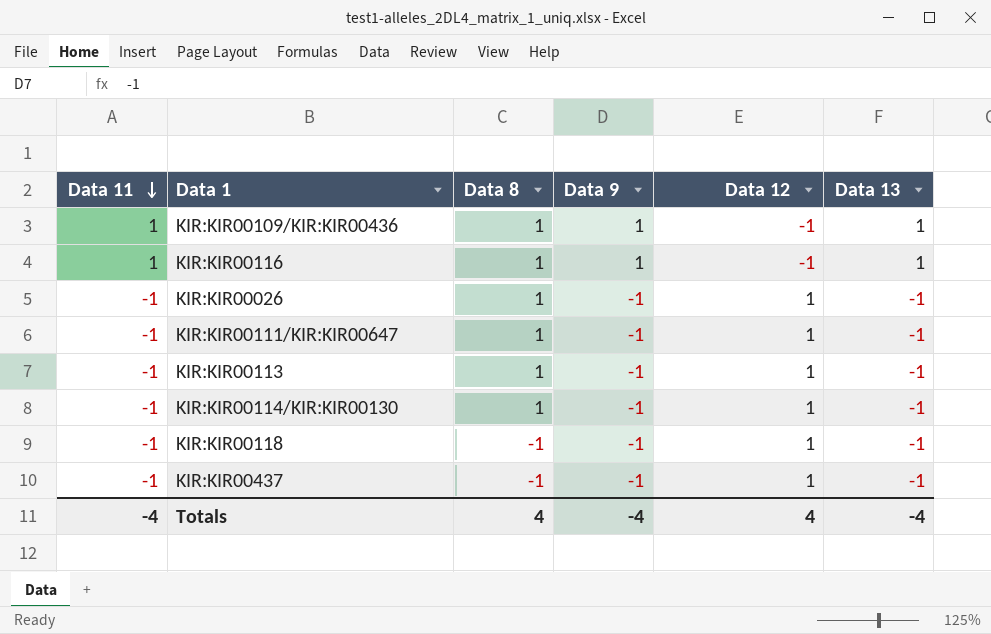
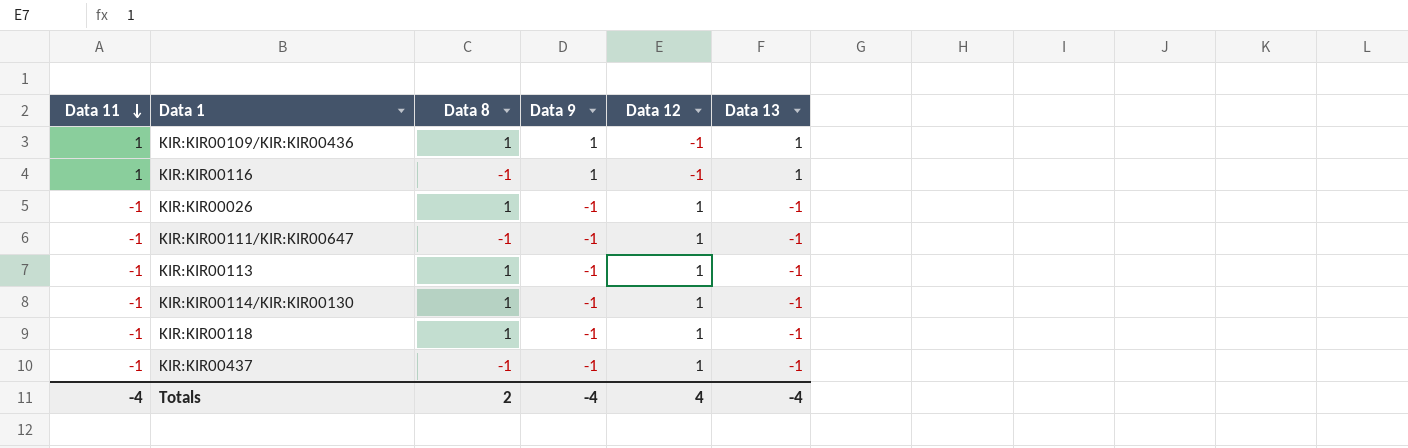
KIR:KIR00116 | Data 8: 1 -> -1
KIR:KIR00111/KIR:KIR00647 | Data 8: 1 -> -1
KIR:KIR00118 | Data 8: -1 -> 1
Totals | Data 8: 4 -> 2

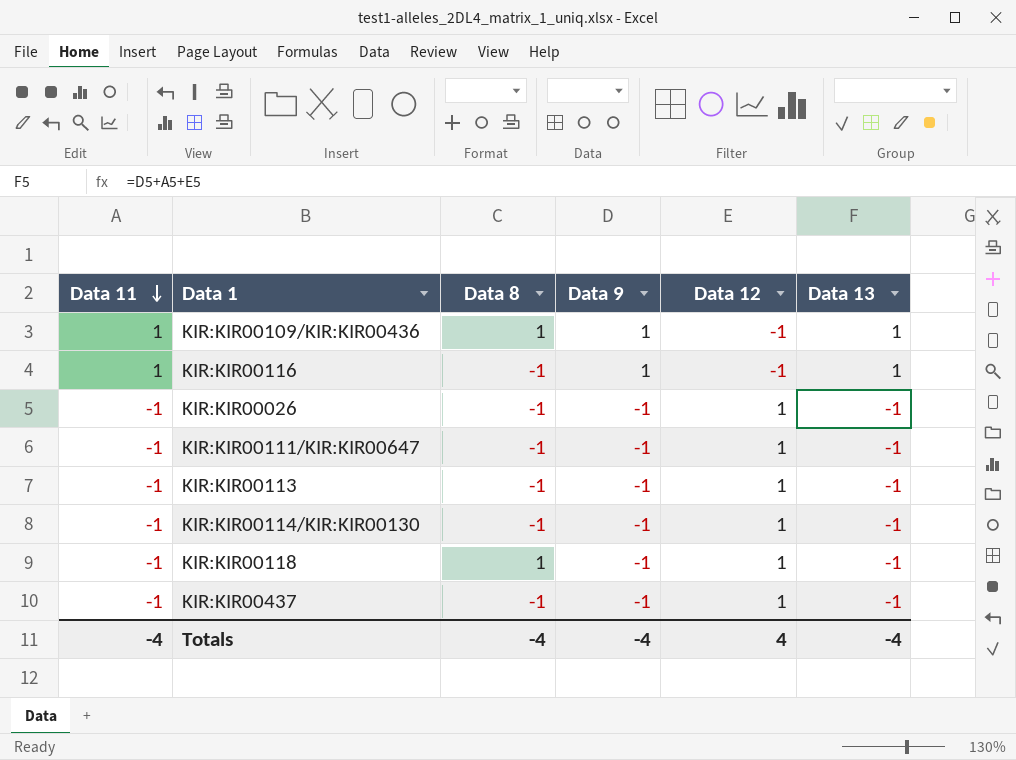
KIR:KIR00026 | Data 8: 1 -> -1
KIR:KIR00113 | Data 8: 1 -> -1
KIR:KIR00114/KIR:KIR00130 | Data 8: 1 -> -1
Totals | Data 8: 2 -> -4

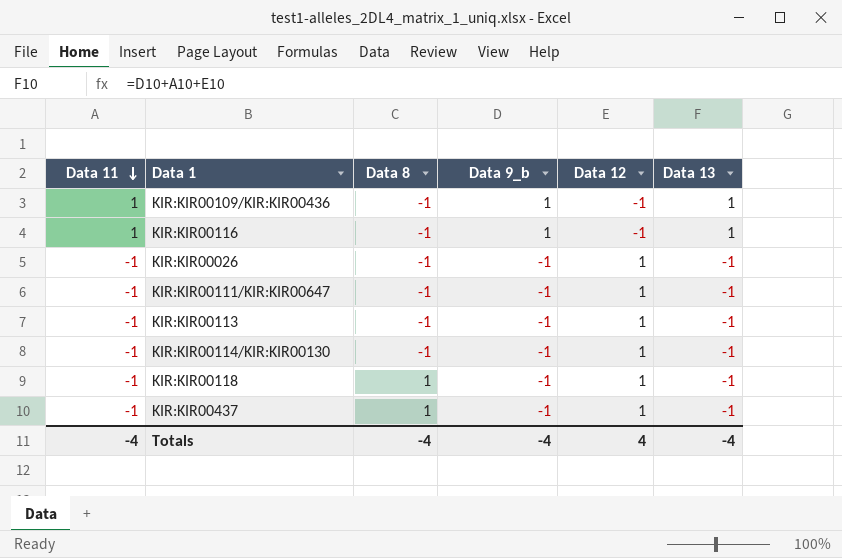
column name: Data 9 -> Data 9_b
KIR:KIR00109/KIR:KIR00436 | Data 8: 1 -> -1
KIR:KIR00437 | Data 8: -1 -> 1

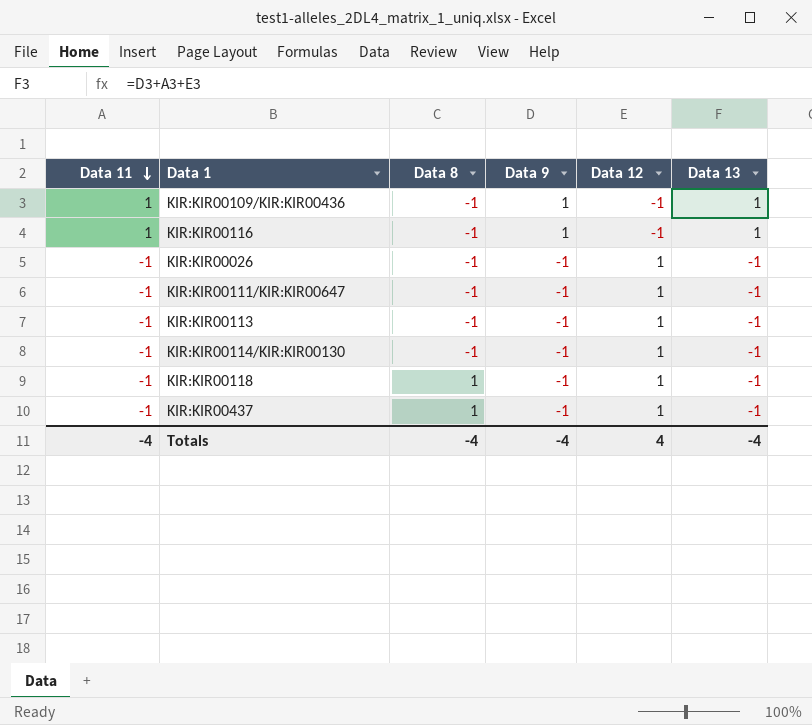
column name: Data 9_b -> Data 9

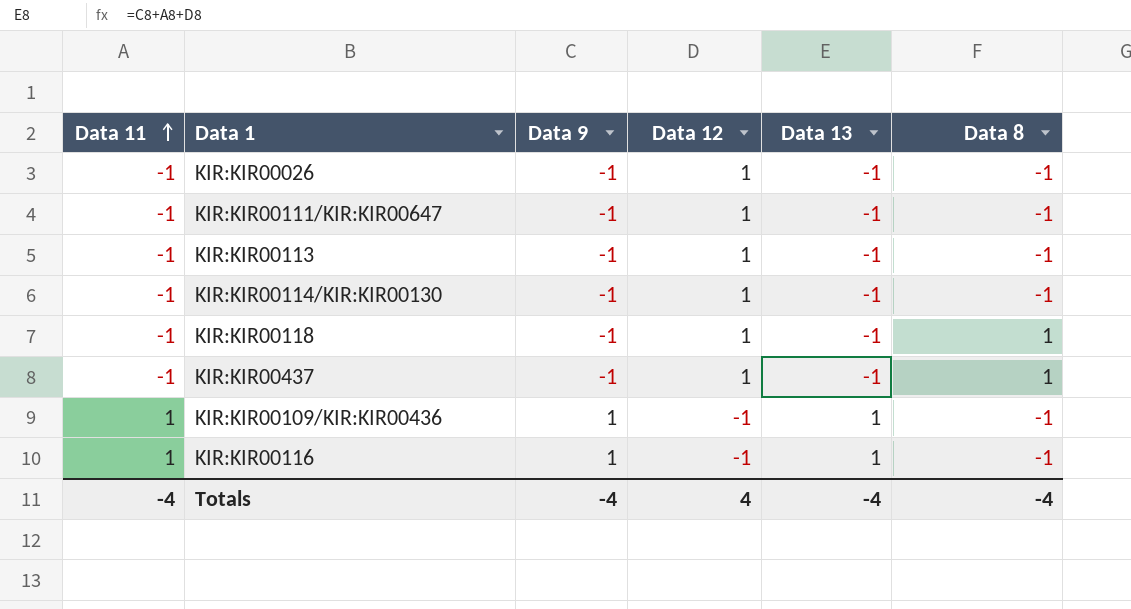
row order: Data 11 descending -> Data 11 ascending
column Data 8 | position: 3 -> 6

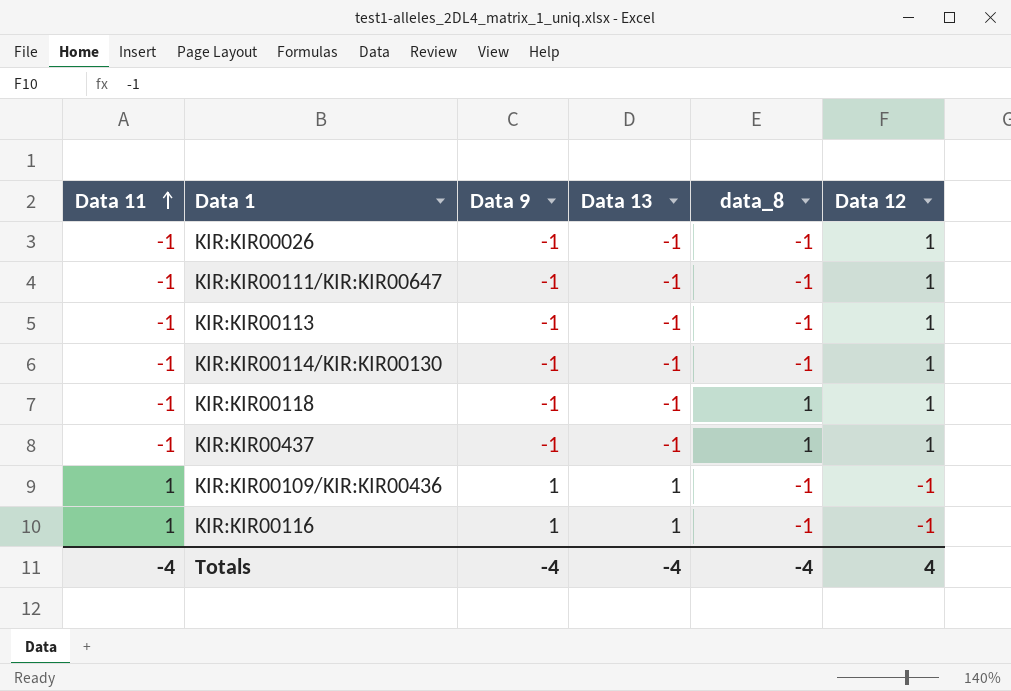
column name: Data 8 -> data_8
column Data 12 | position: 4 -> 6

